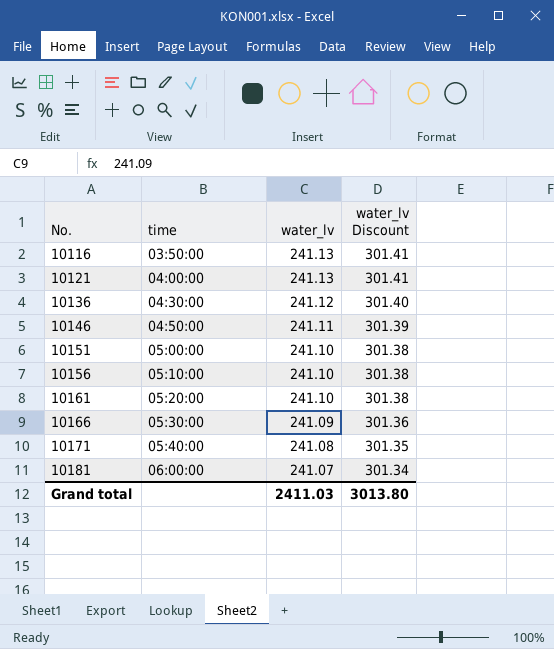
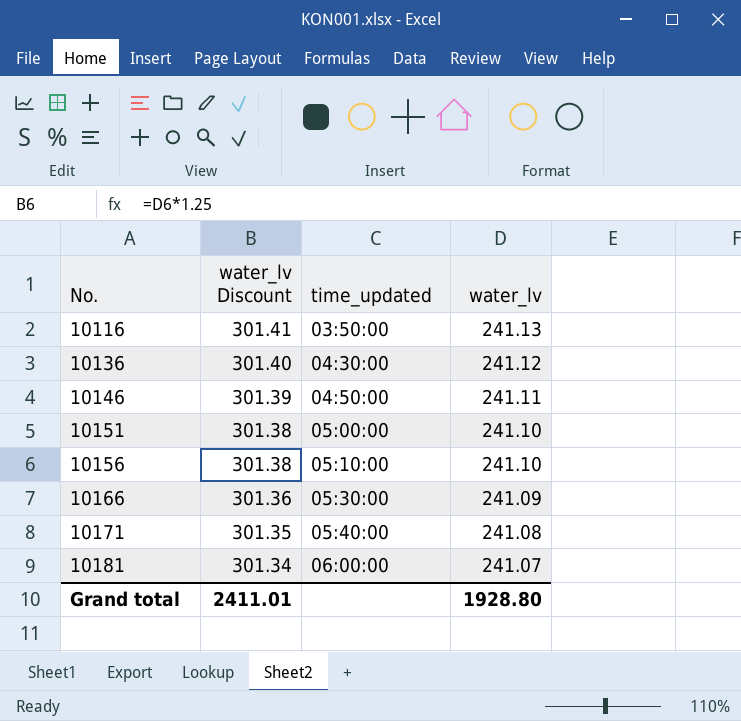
column water_lv Discount | position: 4 -> 2
column name: time -> time_updated
row 10121: 04:00:00 | 241.13 | 301.41 -> none
row 10161: 05:20:00 | 241.10 | 301.38 -> none
Grand total | water_lv Discount: 3013.80 -> 2411.01
Grand total | water_lv: 2411.03 -> 1928.80

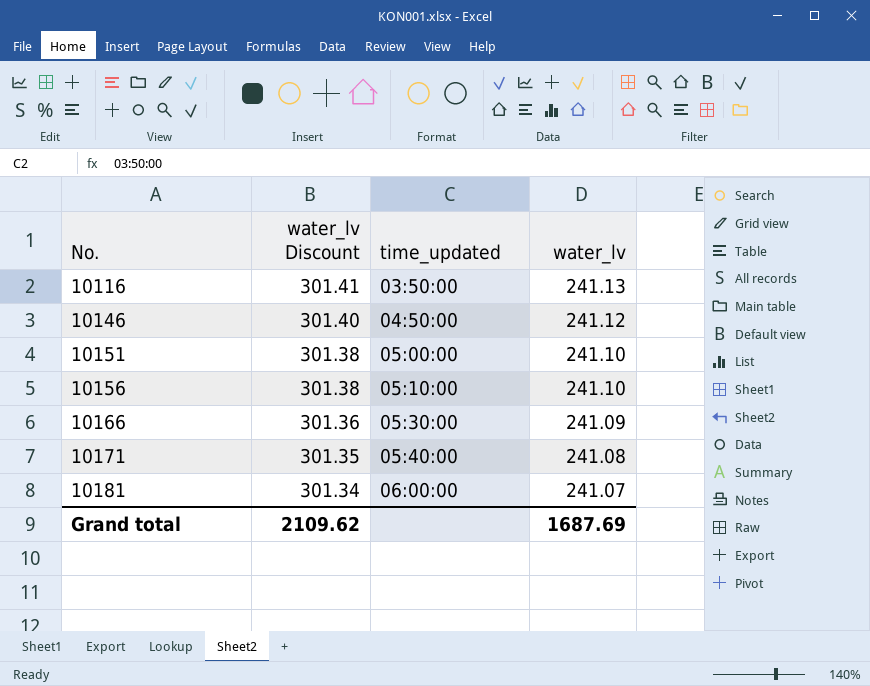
row 10136: 301.40 | 04:30:00 | 241.12 -> none
10146 | water_lv Discount: 301.39 -> 301.40
10146 | water_lv: 241.11 -> 241.12
Grand total | water_lv Discount: 2411.01 -> 2109.62
Grand total | water_lv: 1928.80 -> 1687.69

